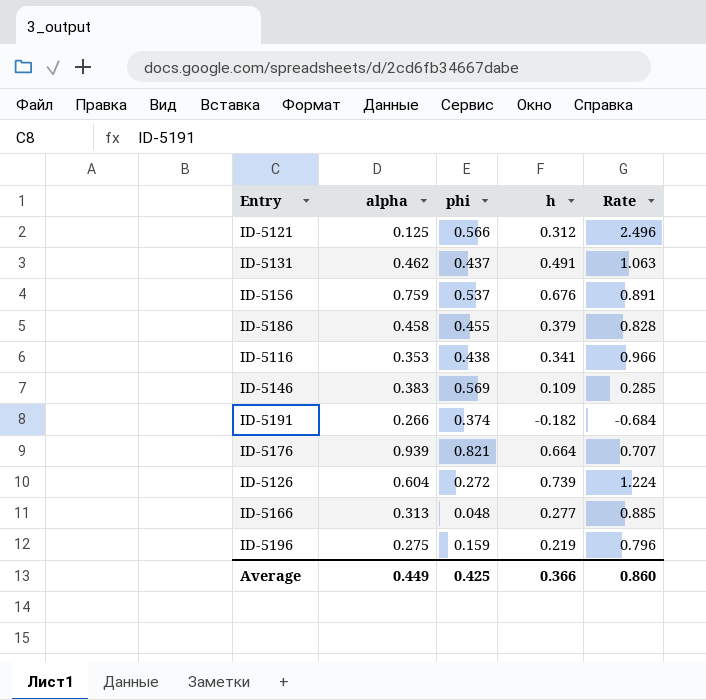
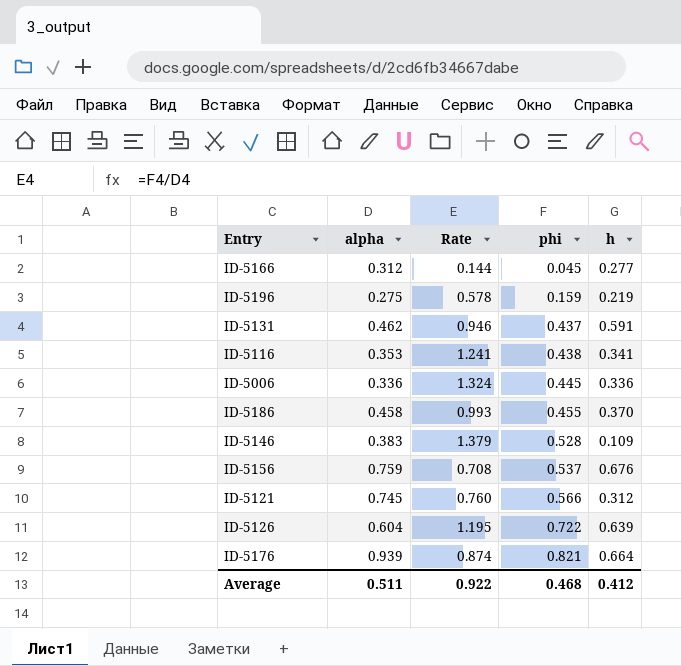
row order: none -> phi ascending
column Rate | formula: [h] / [alpha] -> [phi] / [alpha]
column Rate | position: 5 -> 3
row ID-5191: 0.266 | 0.374 | -0.182 | -0.684 -> none
ID-5166 | alpha: 0.313 -> 0.312
ID-5166 | phi: 0.048 -> 0.045
ID-5131 | h: 0.491 -> 0.591
row ID-5006: none -> 0.336 | 1.324 | 0.445 | 0.336
ID-5186 | h: 0.379 -> 0.370
ID-5146 | phi: 0.569 -> 0.528
ID-5121 | alpha: 0.125 -> 0.745
ID-5126 | phi: 0.272 -> 0.722
ID-5126 | h: 0.739 -> 0.639
Average | alpha: 0.449 -> 0.511
Average | Rate: 0.860 -> 0.922
Average | phi: 0.425 -> 0.468
Average | h: 0.366 -> 0.412

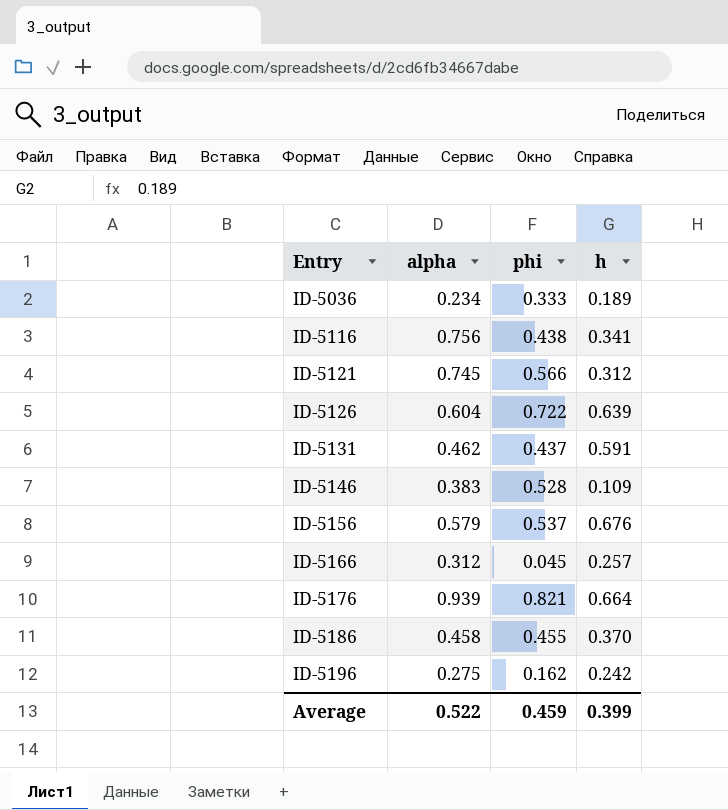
row order: phi ascending -> Entry ascending
column Rate | formula: [phi] / [alpha] -> none
row ID-5006: 0.336 | 1.324 | 0.445 | 0.336 -> none
row ID-5036: none -> 0.234 | 0.333 | 0.189
ID-5116 | alpha: 0.353 -> 0.756
ID-5156 | alpha: 0.759 -> 0.579
ID-5166 | h: 0.277 -> 0.257
ID-5196 | phi: 0.159 -> 0.162
ID-5196 | h: 0.219 -> 0.242
Average | alpha: 0.511 -> 0.522
Average | phi: 0.468 -> 0.459
Average | h: 0.412 -> 0.399

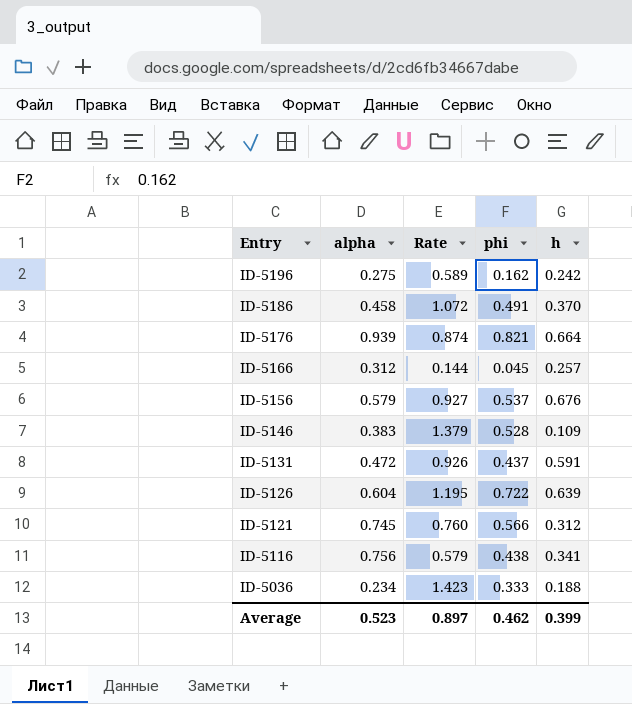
row order: Entry ascending -> Entry descending
column Rate | formula: none -> [phi] / [alpha]
ID-5186 | phi: 0.455 -> 0.491
ID-5131 | alpha: 0.462 -> 0.472
ID-5036 | h: 0.189 -> 0.188
Average | alpha: 0.522 -> 0.523
Average | phi: 0.459 -> 0.462

